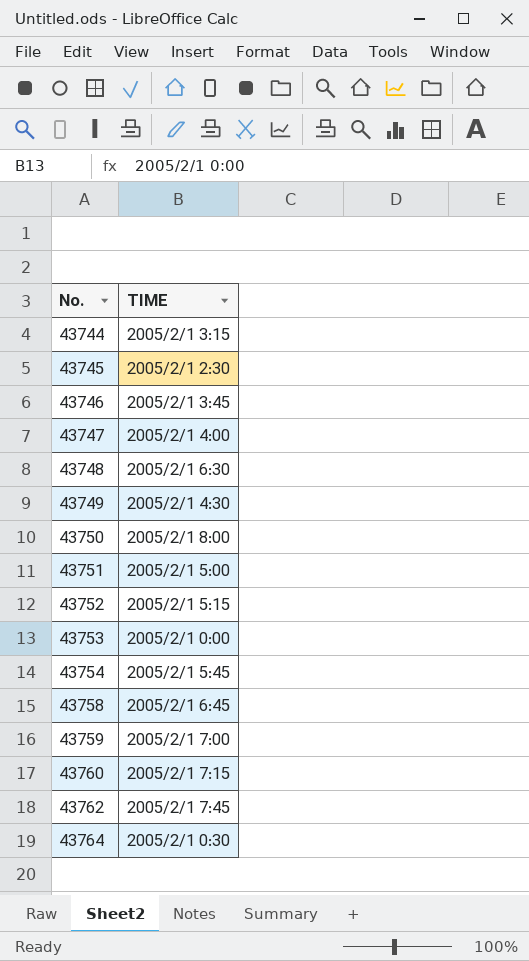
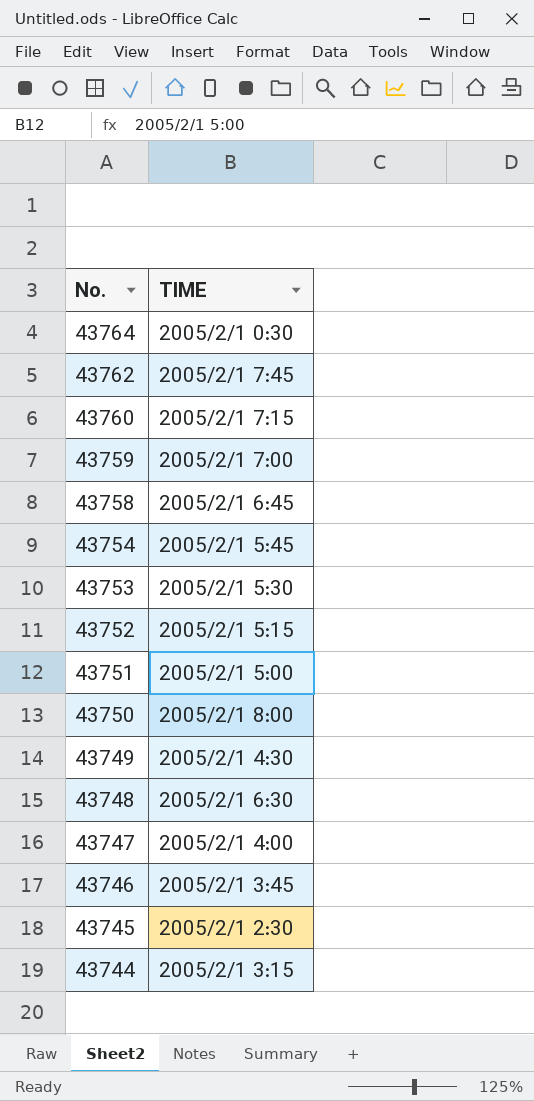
row order: No. ascending -> No. descending
43753 | TIME: 2005/2/1 0:00 -> 2005/2/1 5:30

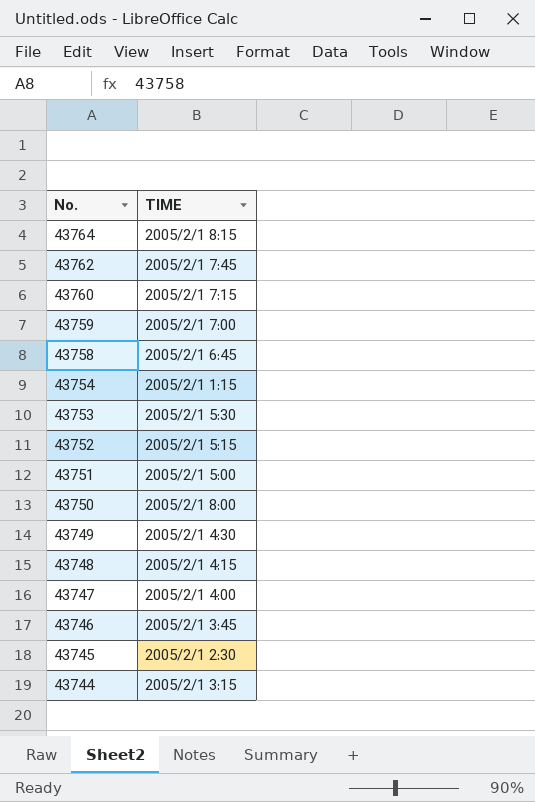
43764 | TIME: 2005/2/1 0:30 -> 2005/2/1 8:15
43754 | TIME: 2005/2/1 5:45 -> 2005/2/1 1:15
43748 | TIME: 2005/2/1 6:30 -> 2005/2/1 4:15

